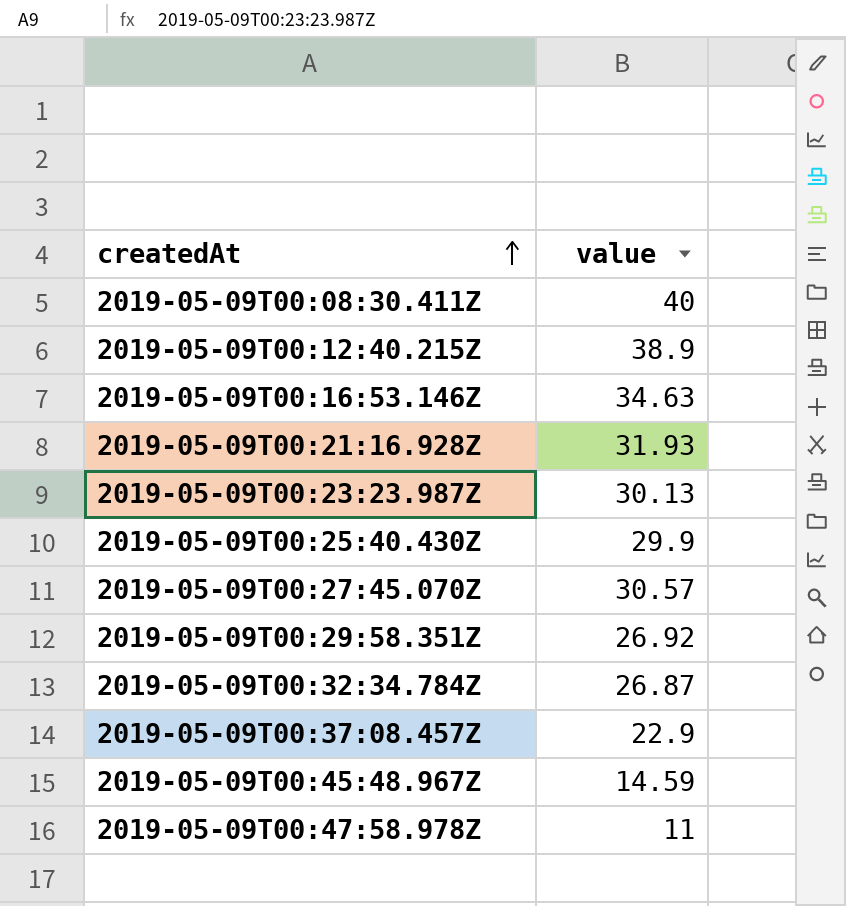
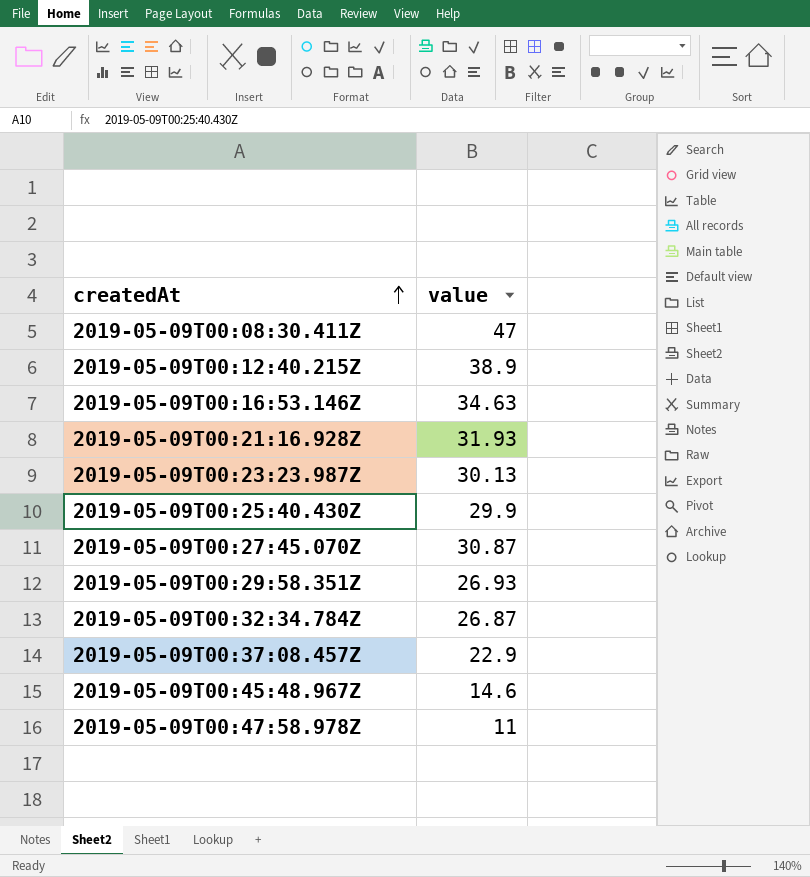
2019-05-09T00:08:30.411Z | value: 40 -> 47
2019-05-09T00:27:45.070Z | value: 30.57 -> 30.87
2019-05-09T00:29:58.351Z | value: 26.92 -> 26.93
2019-05-09T00:45:48.967Z | value: 14.59 -> 14.6

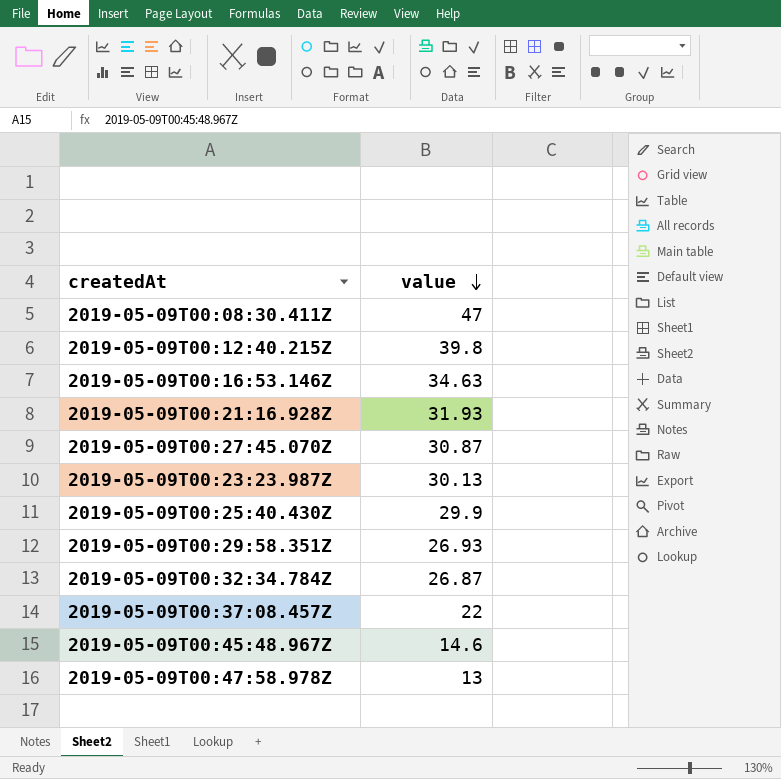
row order: createdAt ascending -> value descending
2019-05-09T00:12:40.215Z | value: 38.9 -> 39.8
2019-05-09T00:37:08.457Z | value: 22.9 -> 22
2019-05-09T00:47:58.978Z | value: 11 -> 13

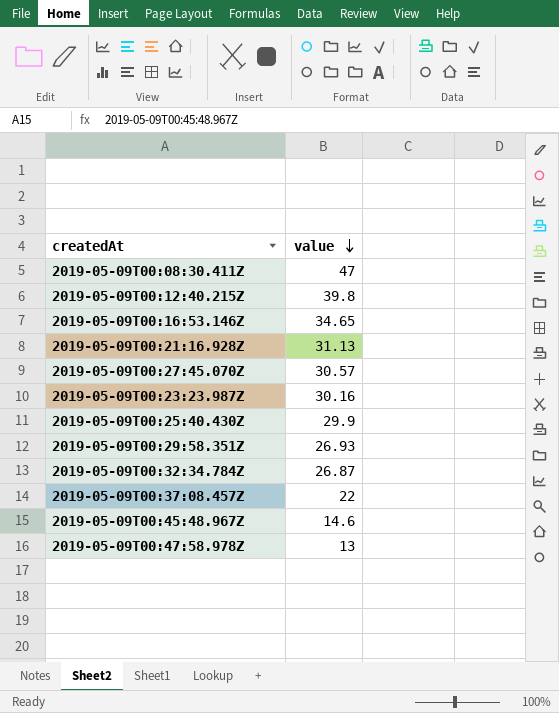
2019-05-09T00:16:53.146Z | value: 34.63 -> 34.65
2019-05-09T00:21:16.928Z | value: 31.93 -> 31.13
2019-05-09T00:27:45.070Z | value: 30.87 -> 30.57
2019-05-09T00:23:23.987Z | value: 30.13 -> 30.16

